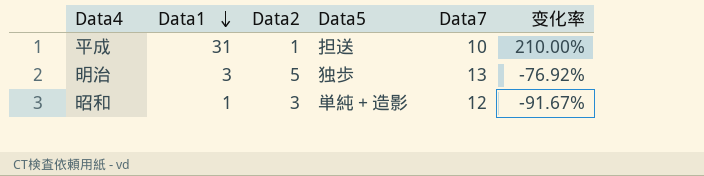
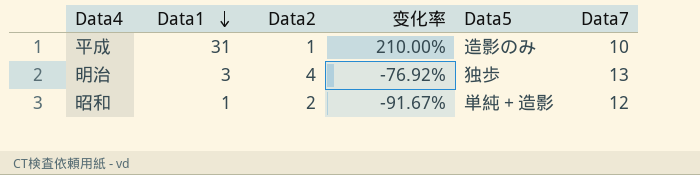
column 变化率 | position: 6 -> 4
平成 | Data5: 担送 -> 造影のみ
明治 | Data2: 5 -> 4
昭和 | Data2: 3 -> 2

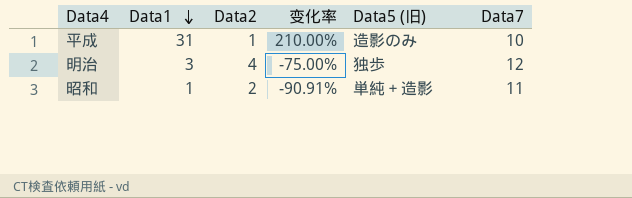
column name: Data5 -> Data5 (旧)
明治 | 变化率: -76.92% -> -75.00%
明治 | Data7: 13 -> 12
昭和 | 变化率: -91.67% -> -90.91%
昭和 | Data7: 12 -> 11

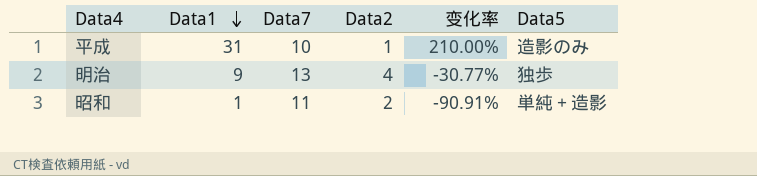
column Data7 | position: 6 -> 3
column name: Data5 (旧) -> Data5
明治 | Data1: 3 -> 9
明治 | Data7: 12 -> 13
明治 | 变化率: -75.00% -> -30.77%

